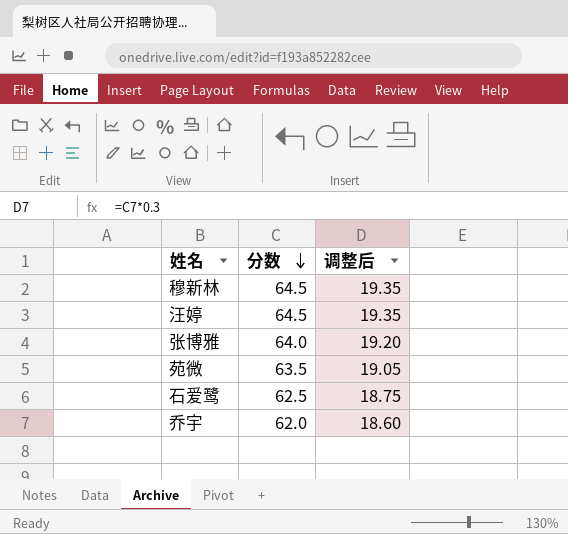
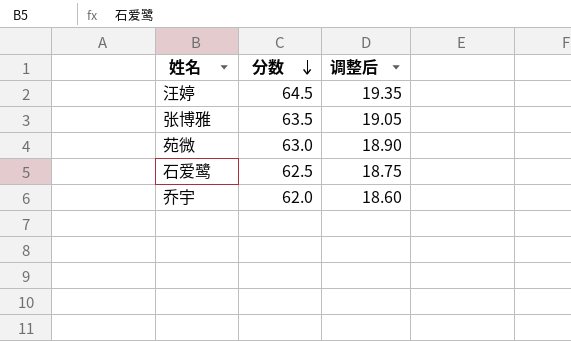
row 穆新林: 64.5 | 19.35 -> none
张博雅 | 分数: 64.0 -> 63.5
张博雅 | 调整后: 19.20 -> 19.05
苑微 | 分数: 63.5 -> 63.0
苑微 | 调整后: 19.05 -> 18.90

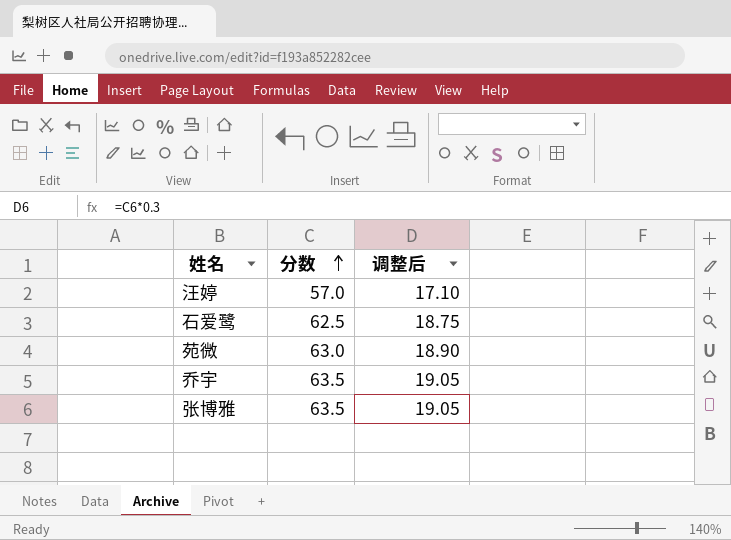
row order: 分数 descending -> 分数 ascending
汪婷 | 分数: 64.5 -> 57.0
汪婷 | 调整后: 19.35 -> 17.10
乔宇 | 分数: 62.0 -> 63.5
乔宇 | 调整后: 18.60 -> 19.05

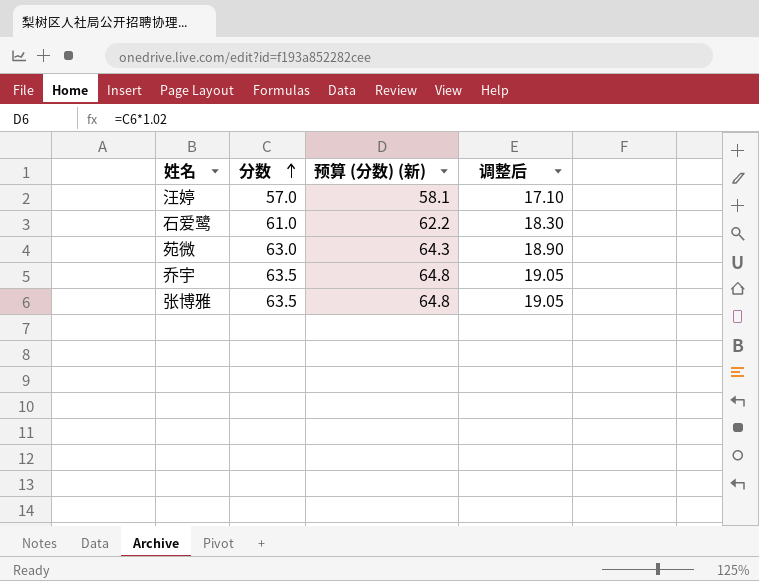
column 预算 (分数) (新) | formula: none -> [分数] * 1.02
石爱鹭 | 分数: 62.5 -> 61.0
石爱鹭 | 调整后: 18.75 -> 18.30

